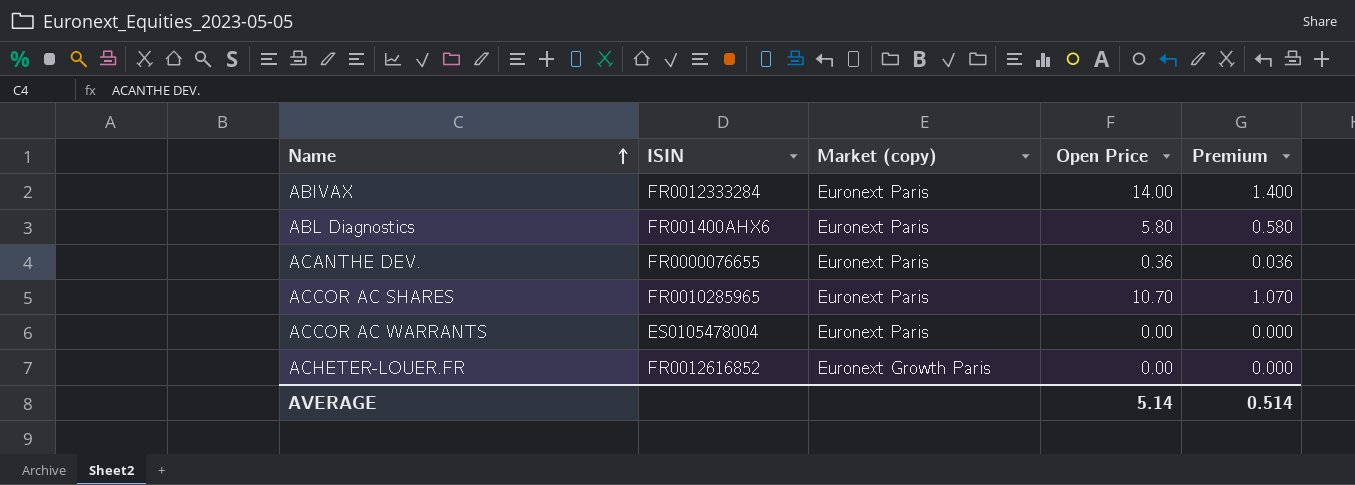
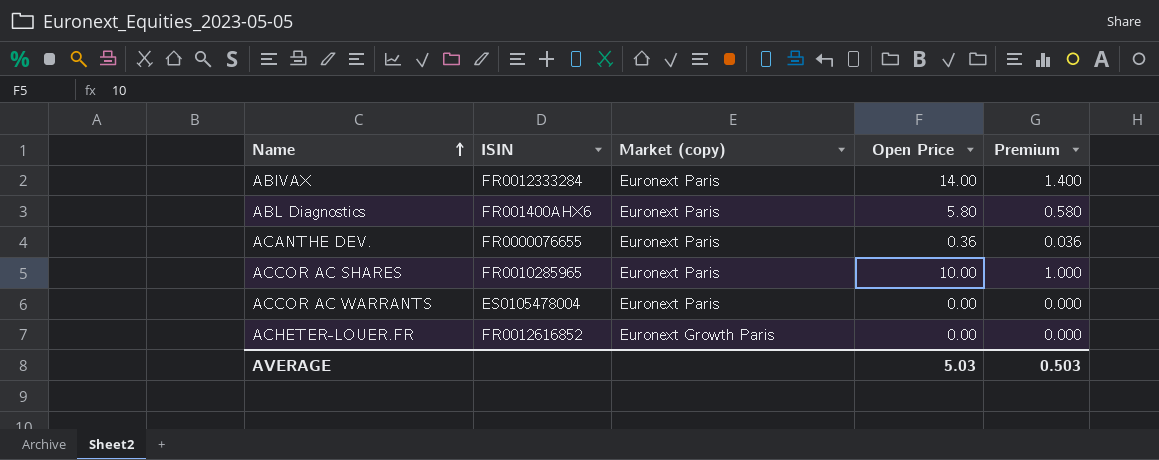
ACCOR AC SHARES | Open Price: 10.70 -> 10.00
ACCOR AC SHARES | Premium: 1.070 -> 1.000
AVERAGE | Open Price: 5.14 -> 5.03
AVERAGE | Premium: 0.514 -> 0.503

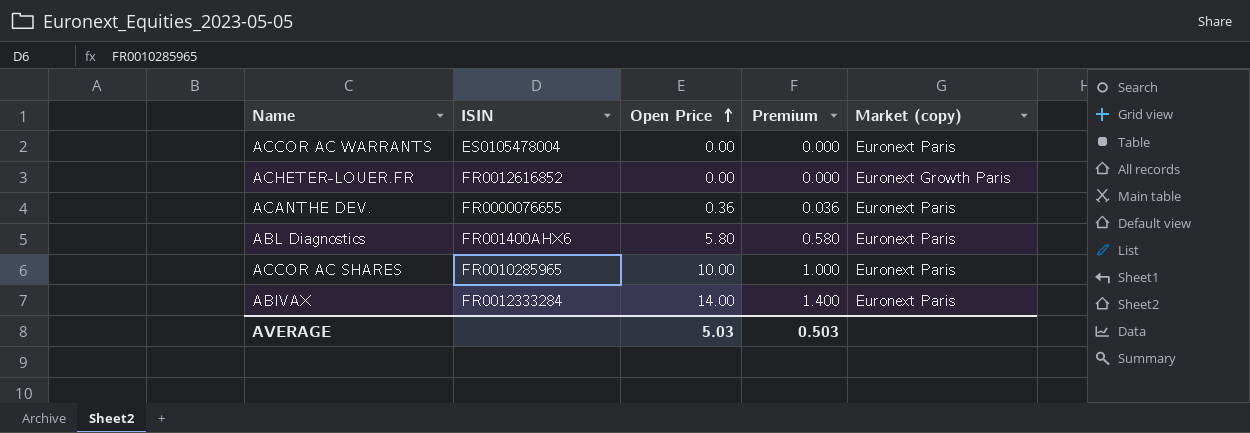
row order: Name ascending -> Open Price ascending
column Market (copy) | position: 3 -> 5

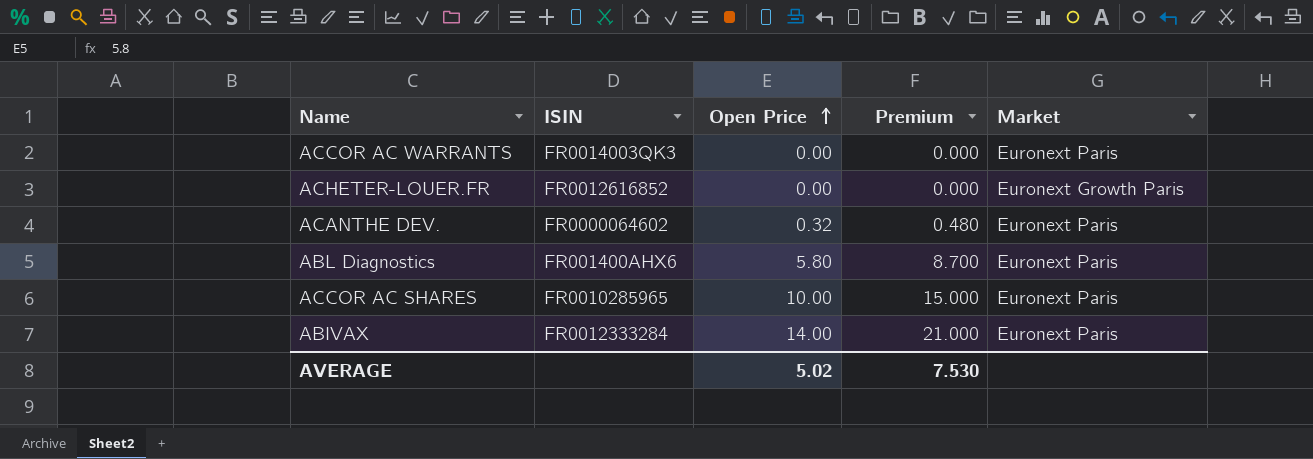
column Premium | formula: [Open Price] * 0.1 -> [Open Price] * 1.5
column name: Market (copy) -> Market
ACCOR AC WARRANTS | ISIN: ES0105478004 -> FR0014003QK3
ACANTHE DEV. | ISIN: FR0000076655 -> FR0000064602
ACANTHE DEV. | Open Price: 0.36 -> 0.32
AVERAGE | Open Price: 5.03 -> 5.02
AVERAGE | Premium: 0.503 -> 7.530

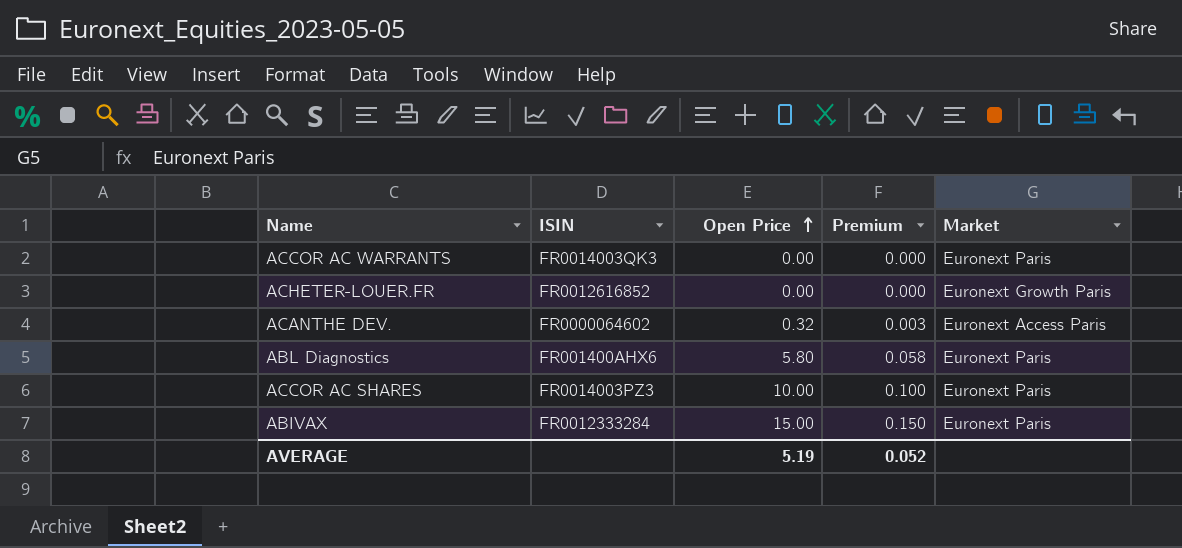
column Premium | formula: [Open Price] * 1.5 -> [Open Price] * 0.01
ACANTHE DEV. | Market: Euronext Paris -> Euronext Access Paris
ACCOR AC SHARES | ISIN: FR0010285965 -> FR0014003PZ3
ABIVAX | Open Price: 14.00 -> 15.00
AVERAGE | Open Price: 5.02 -> 5.19
AVERAGE | Premium: 7.530 -> 0.052

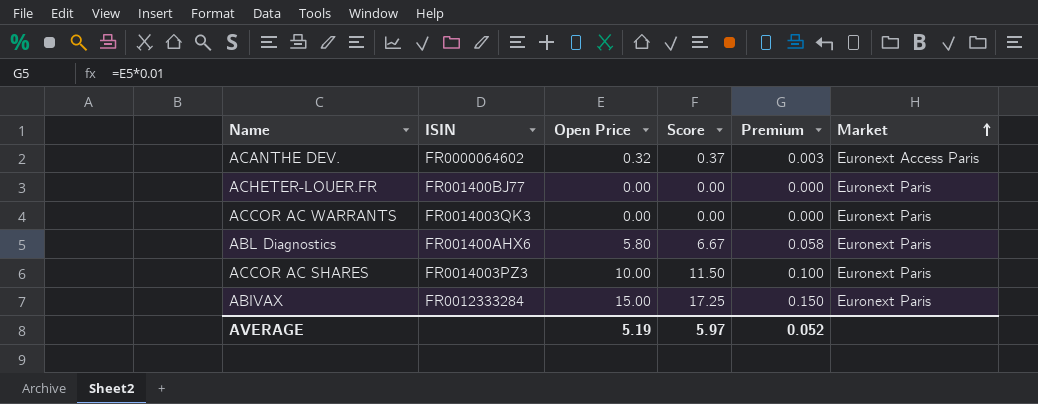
row order: Open Price ascending -> Market ascending
column Score | formula: none -> [Open Price] * 1.15
ACHETER-LOUER.FR | ISIN: FR0012616852 -> FR001400BJ77
ACHETER-LOUER.FR | Market: Euronext Growth Paris -> Euronext Paris

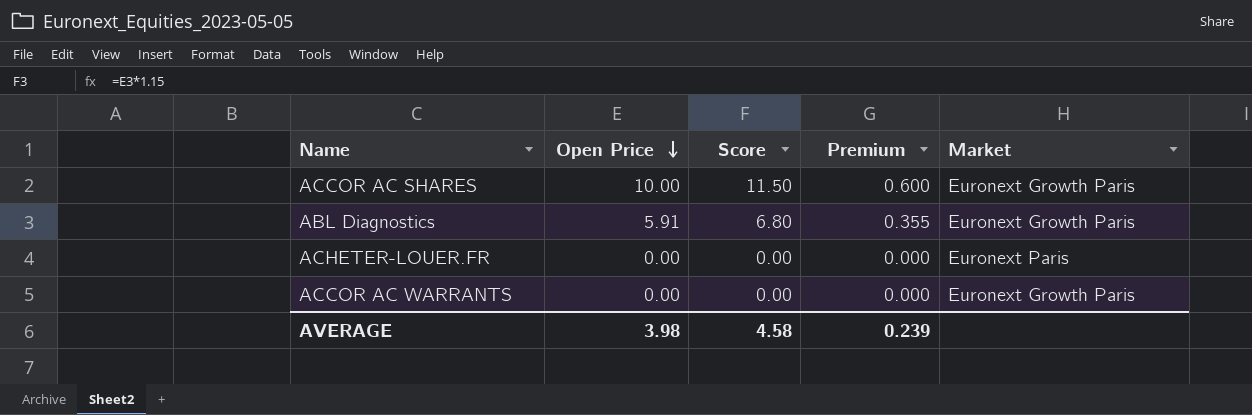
row order: Market ascending -> Open Price descending
column ISIN | position: 2 -> none
column Premium | formula: [Open Price] * 0.01 -> [Open Price] * 0.06
row ACANTHE DEV.: FR0000064602 | 0.32 | 0.37 | 0.003 | Euronext Access Paris -> none
row ABIVAX: FR0012333284 | 15.00 | 17.25 | 0.150 | Euronext Paris -> none
ACCOR AC SHARES | Market: Euronext Paris -> Euronext Growth Paris
ABL Diagnostics | Open Price: 5.80 -> 5.91
ABL Diagnostics | Score: 6.67 -> 6.80
ABL Diagnostics | Market: Euronext Paris -> Euronext Growth Paris
ACCOR AC WARRANTS | Market: Euronext Paris -> Euronext Growth Paris
AVERAGE | Open Price: 5.19 -> 3.98
AVERAGE | Score: 5.97 -> 4.58
AVERAGE | Premium: 0.052 -> 0.239

